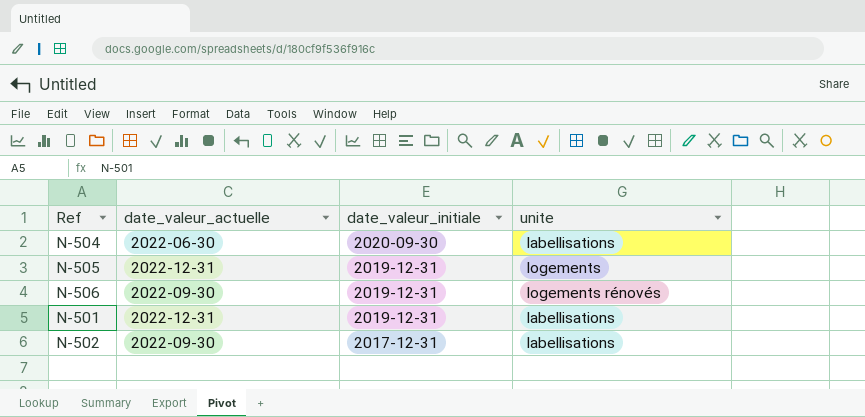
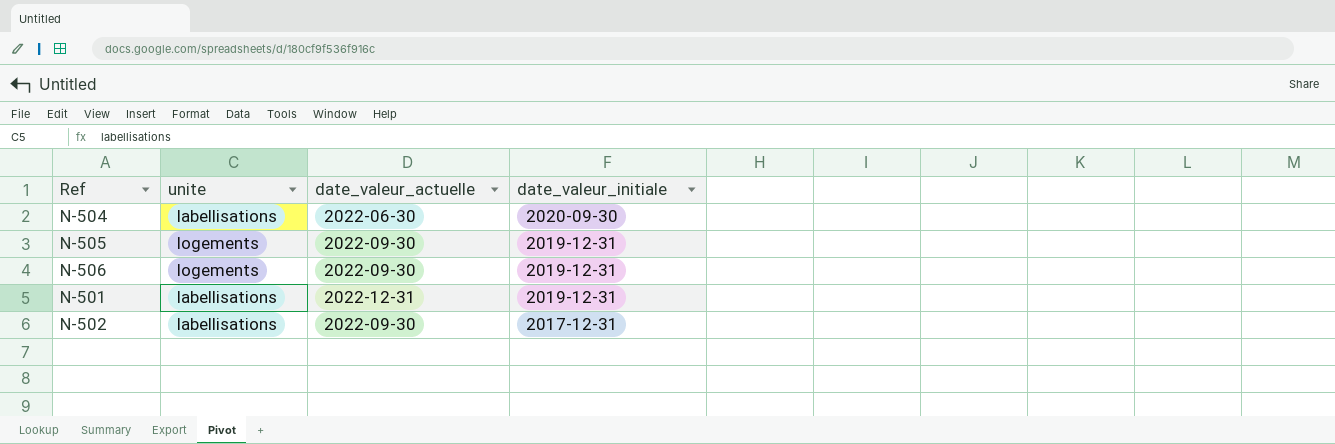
column unite | position: 4 -> 2
N-505 | date_valeur_actuelle: 2022-12-31 -> 2022-09-30
N-506 | unite: logements rénovés -> logements

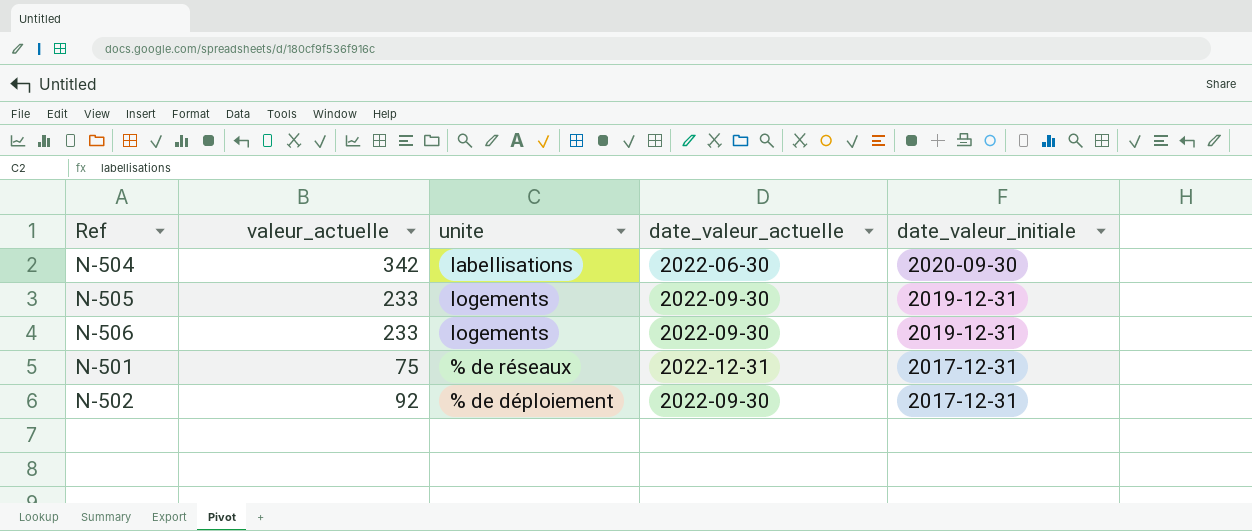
column valeur_actuelle | position: none -> 2
N-501 | unite: labellisations -> % de réseaux
N-501 | date_valeur_initiale: 2019-12-31 -> 2017-12-31
N-502 | unite: labellisations -> % de déploiement

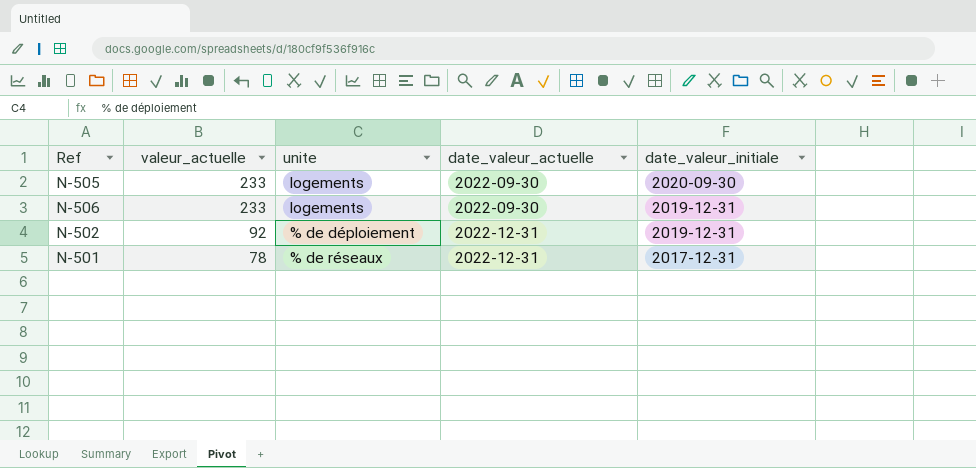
row order: date_valeur_initiale descending -> valeur_actuelle descending
row N-504: 342 | labellisations | 2022-06-30 | 2020-09-30 -> none
N-505 | date_valeur_initiale: 2019-12-31 -> 2020-09-30
N-502 | date_valeur_actuelle: 2022-09-30 -> 2022-12-31
N-502 | date_valeur_initiale: 2017-12-31 -> 2019-12-31
N-501 | valeur_actuelle: 75 -> 78

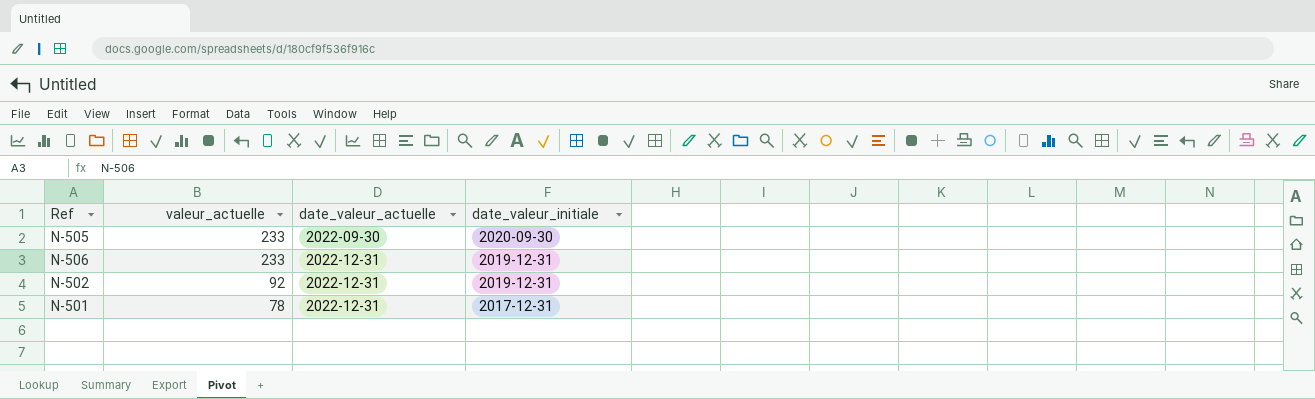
column unite | position: 3 -> none
N-506 | date_valeur_actuelle: 2022-09-30 -> 2022-12-31

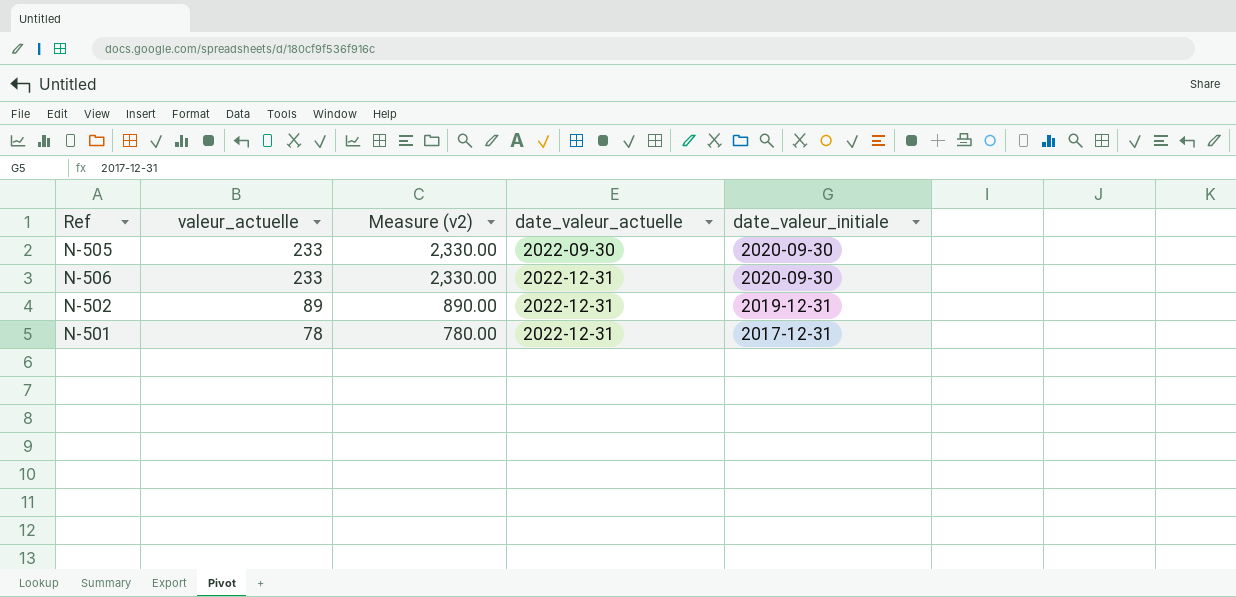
column Measure (v2) | formula: none -> [valeur_actuelle] * 10
N-506 | date_valeur_initiale: 2019-12-31 -> 2020-09-30
N-502 | valeur_actuelle: 92 -> 89

